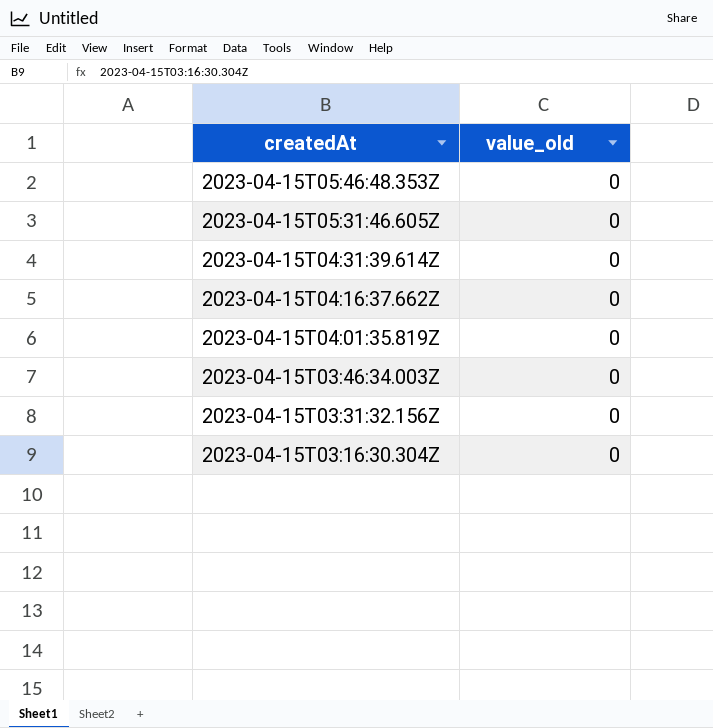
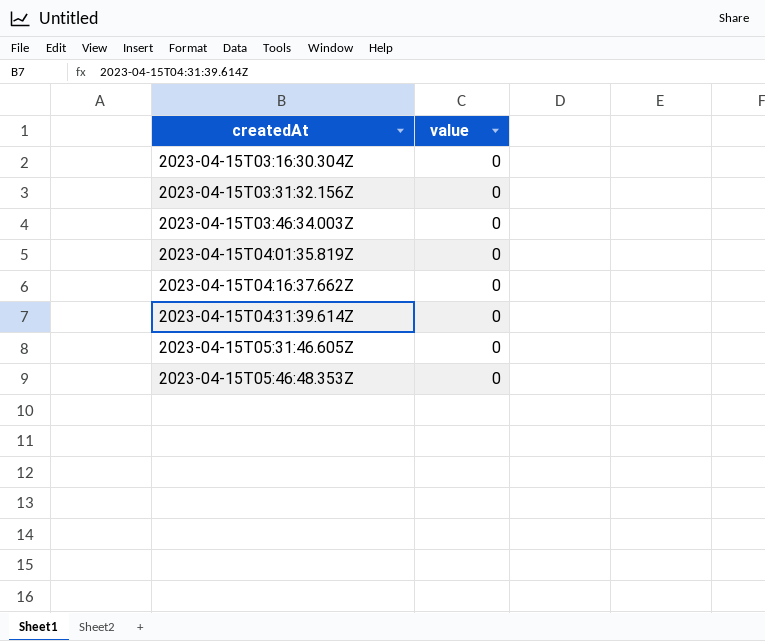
row order: createdAt descending -> createdAt ascending
column name: value_old -> value

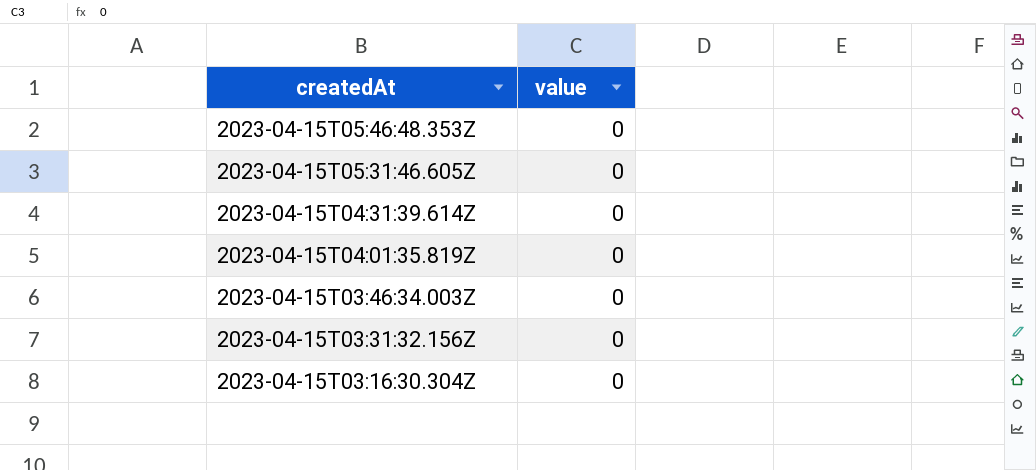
row order: createdAt ascending -> createdAt descending
row 2023-04-15T04:16:37.662Z: 0 -> none

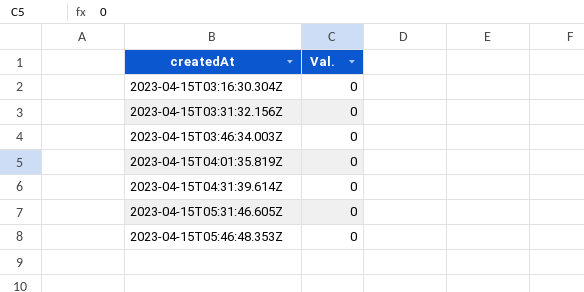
row order: createdAt descending -> createdAt ascending
column name: value -> Val.

